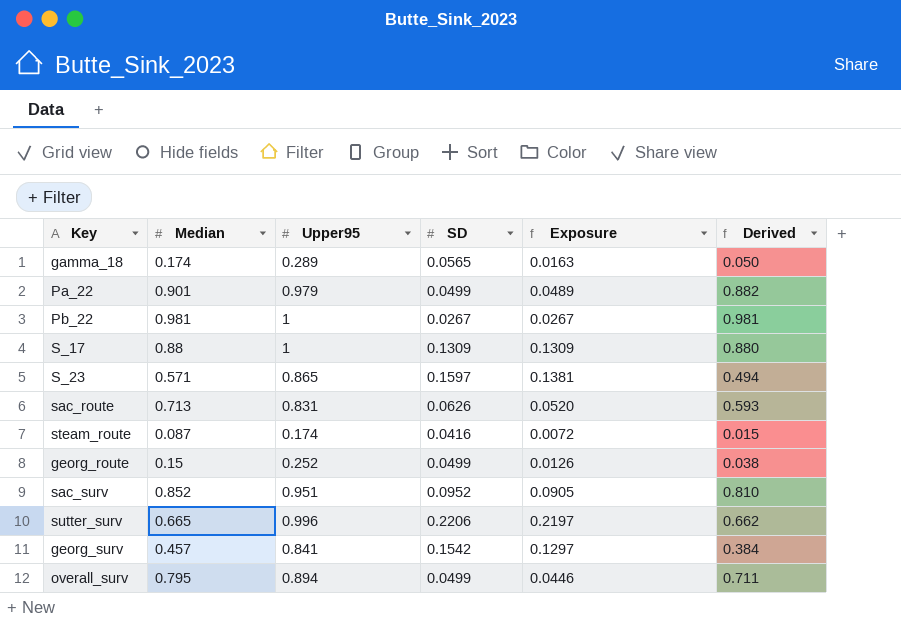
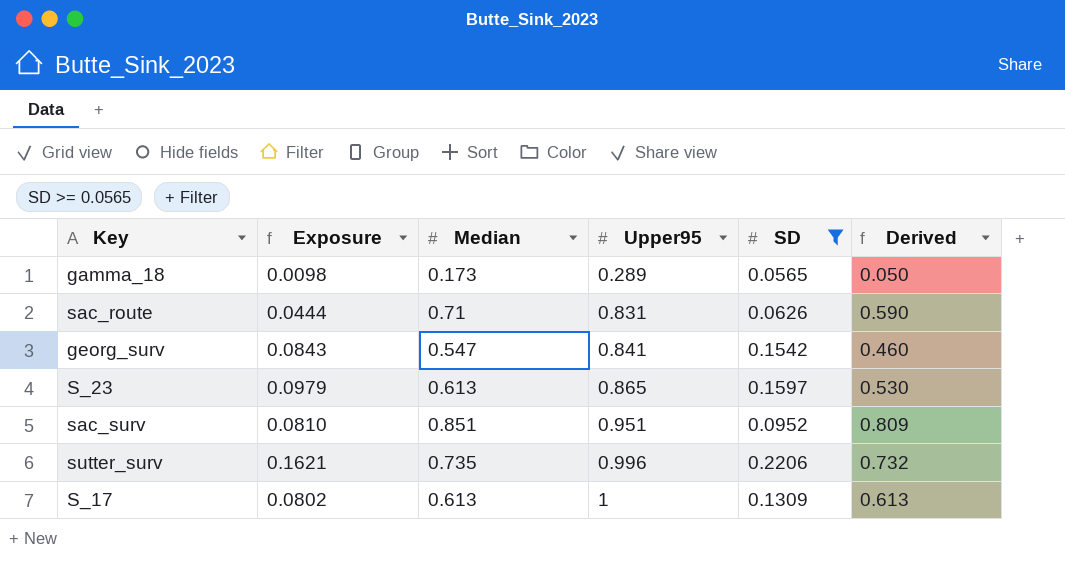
filter: none -> SD >= 0.0565
row order: none -> Upper95 ascending
column Exposure | formula: [Upper95] * [SD] -> [Median] * [SD]
column Exposure | position: 5 -> 2
gamma_18 | Median: 0.174 -> 0.173
sac_route | Median: 0.713 -> 0.71
sac_route | Derived: 0.593 -> 0.590
georg_surv | Median: 0.457 -> 0.547
georg_surv | Derived: 0.384 -> 0.460
S_23 | Median: 0.571 -> 0.613
S_23 | Derived: 0.494 -> 0.530
sac_surv | Median: 0.852 -> 0.851
sac_surv | Derived: 0.810 -> 0.809
sutter_surv | Median: 0.665 -> 0.735
sutter_surv | Derived: 0.662 -> 0.732
S_17 | Median: 0.88 -> 0.613
S_17 | Derived: 0.880 -> 0.613

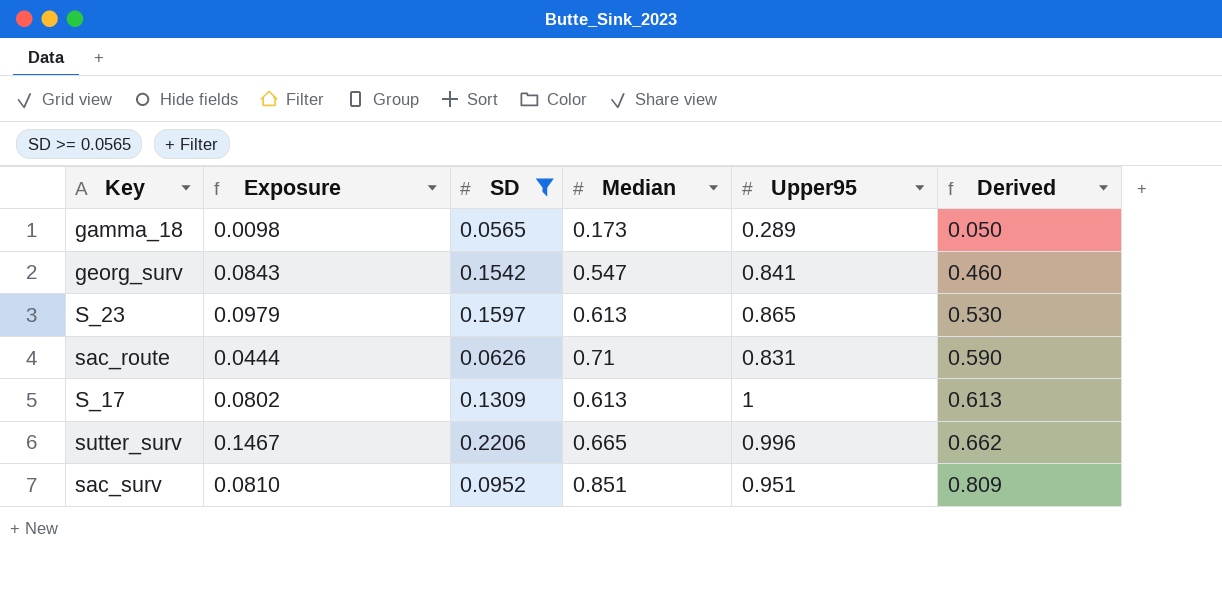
row order: Upper95 ascending -> Derived ascending
column SD | position: 5 -> 3
sutter_surv | Exposure: 0.1621 -> 0.1467
sutter_surv | Median: 0.735 -> 0.665
sutter_surv | Derived: 0.732 -> 0.662

